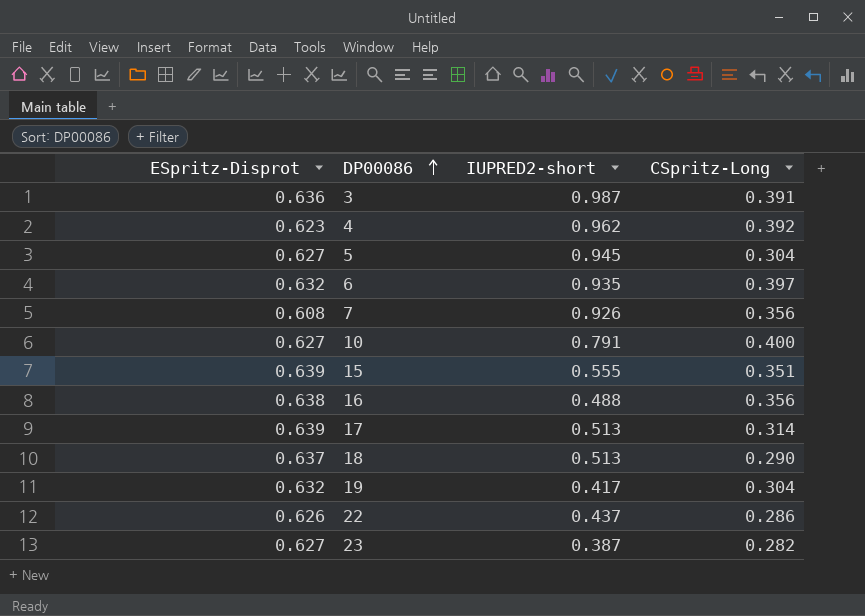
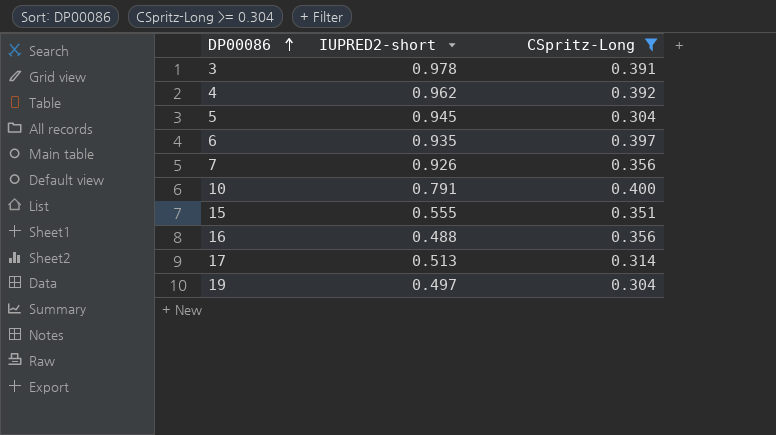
filter: none -> CSpritz-Long >= 0.304
column ESpritz-Disprot | position: 1 -> none
3 | IUPRED2-short: 0.987 -> 0.978
19 | IUPRED2-short: 0.417 -> 0.497

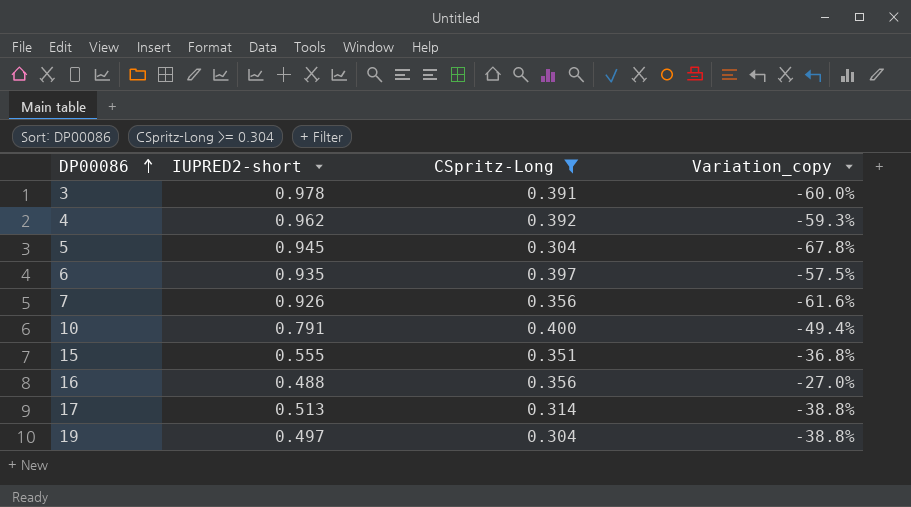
column Variation_copy | formula: none -> ([CSpritz-Long] - [IUPRED2-short]) / [IUPRED2-short]

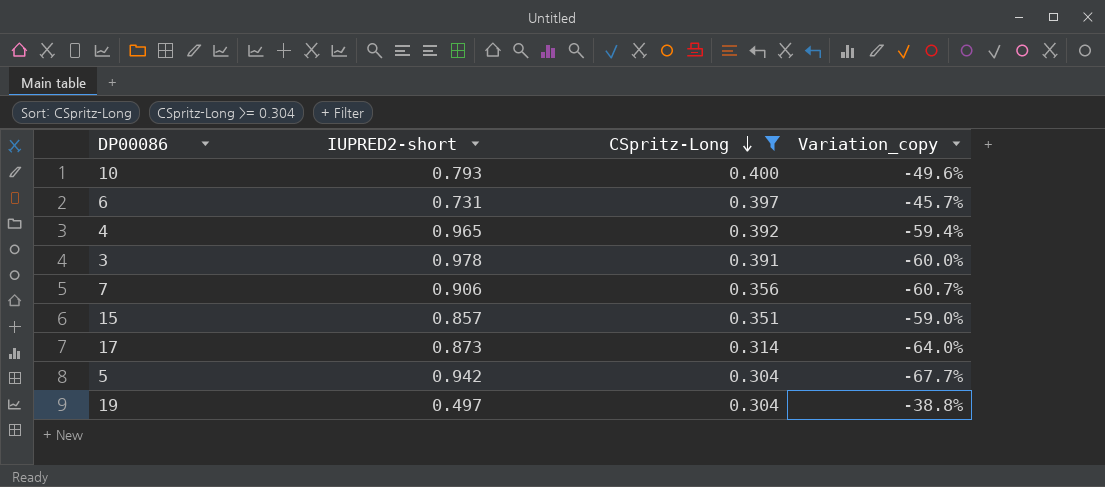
row order: DP00086 ascending -> CSpritz-Long descending
row 16: 0.488 | 0.356 | -27.0% -> none
10 | IUPRED2-short: 0.791 -> 0.793
10 | Variation_copy: -49.4% -> -49.6%
6 | IUPRED2-short: 0.935 -> 0.731
6 | Variation_copy: -57.5% -> -45.7%
4 | IUPRED2-short: 0.962 -> 0.965
4 | Variation_copy: -59.3% -> -59.4%
7 | IUPRED2-short: 0.926 -> 0.906
7 | Variation_copy: -61.6% -> -60.7%
15 | IUPRED2-short: 0.555 -> 0.857
15 | Variation_copy: -36.8% -> -59.0%
17 | IUPRED2-short: 0.513 -> 0.873
17 | Variation_copy: -38.8% -> -64.0%
5 | IUPRED2-short: 0.945 -> 0.942
5 | Variation_copy: -67.8% -> -67.7%

